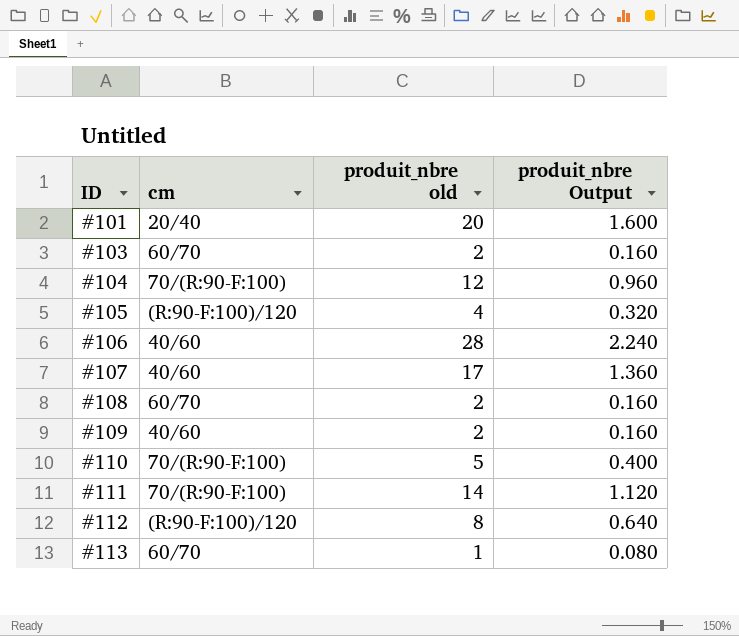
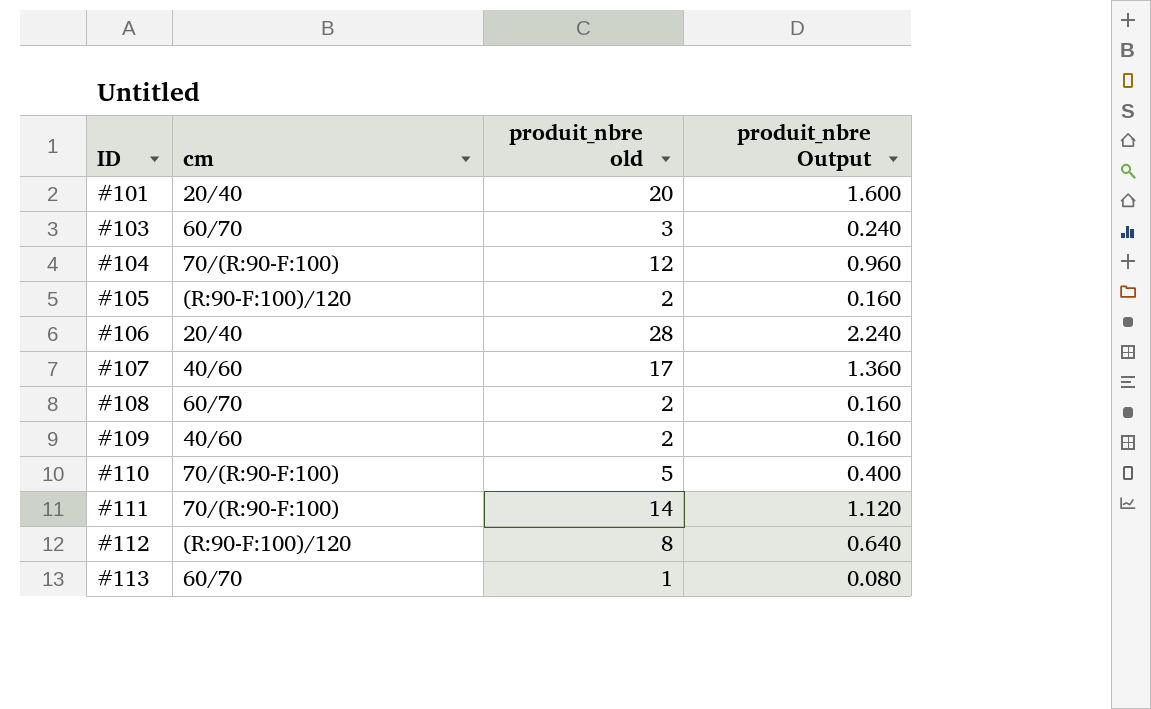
#103 | produit_nbre old: 2 -> 3
#103 | produit_nbre Output: 0.160 -> 0.240
#105 | produit_nbre old: 4 -> 2
#105 | produit_nbre Output: 0.320 -> 0.160
#106 | cm: 40/60 -> 20/40

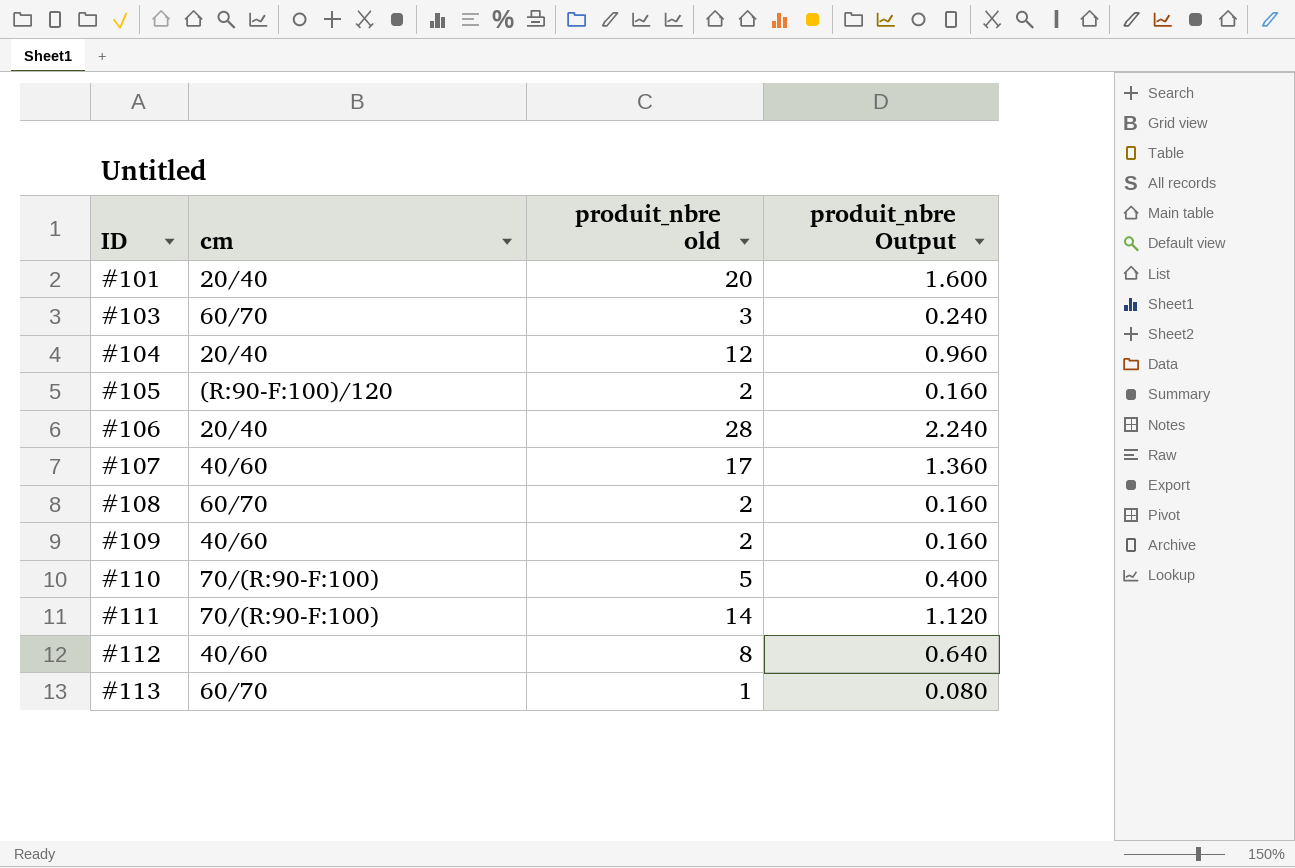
#104 | cm: 70/(R:90-F:100) -> 20/40
#112 | cm: (R:90-F:100)/120 -> 40/60

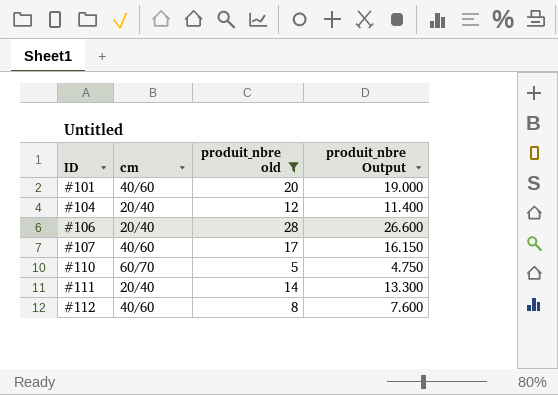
filter: none -> produit_nbre old >= 5
column produit_nbre Output | formula: [produit_nbre old] * 0.08 -> [produit_nbre old] * 0.95
#101 | cm: 20/40 -> 40/60
#110 | cm: 70/(R:90-F:100) -> 60/70
#111 | cm: 70/(R:90-F:100) -> 20/40

